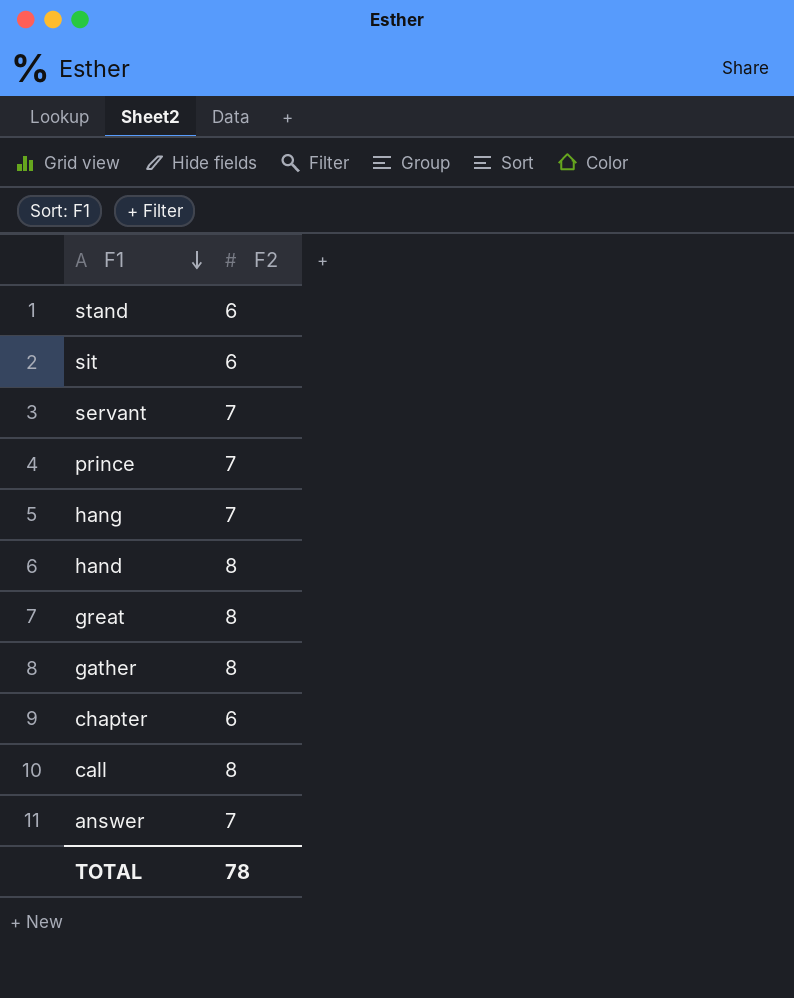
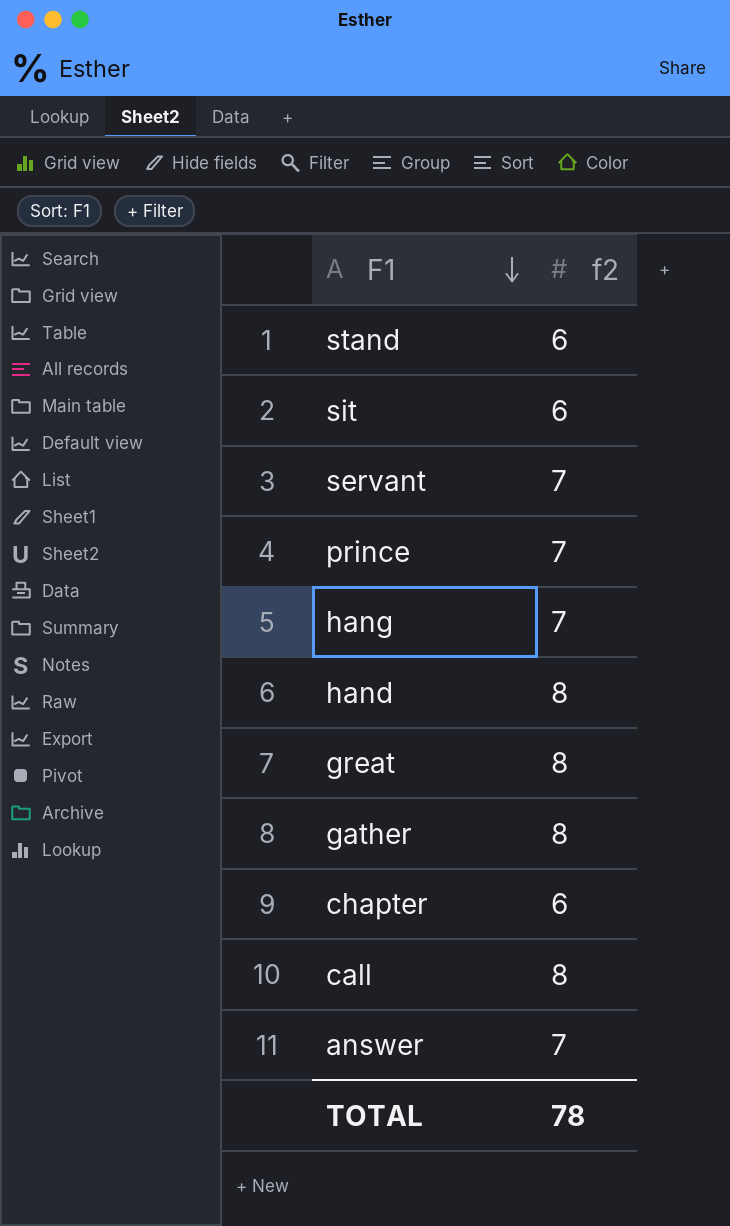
column name: F2 -> f2

